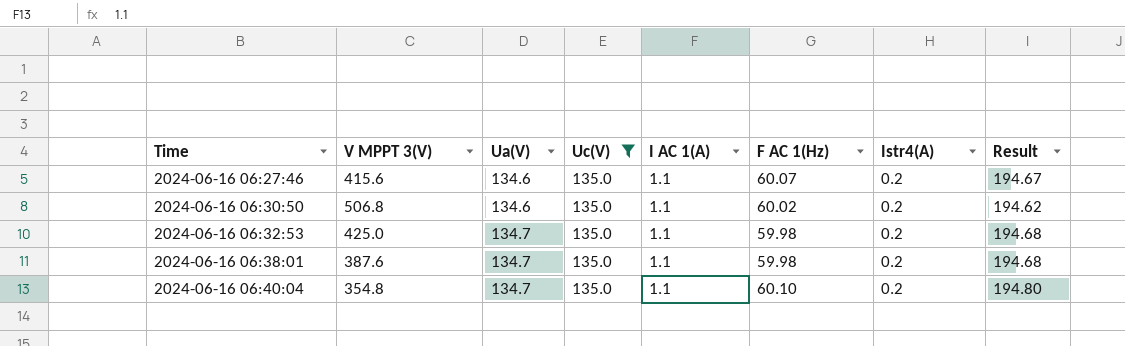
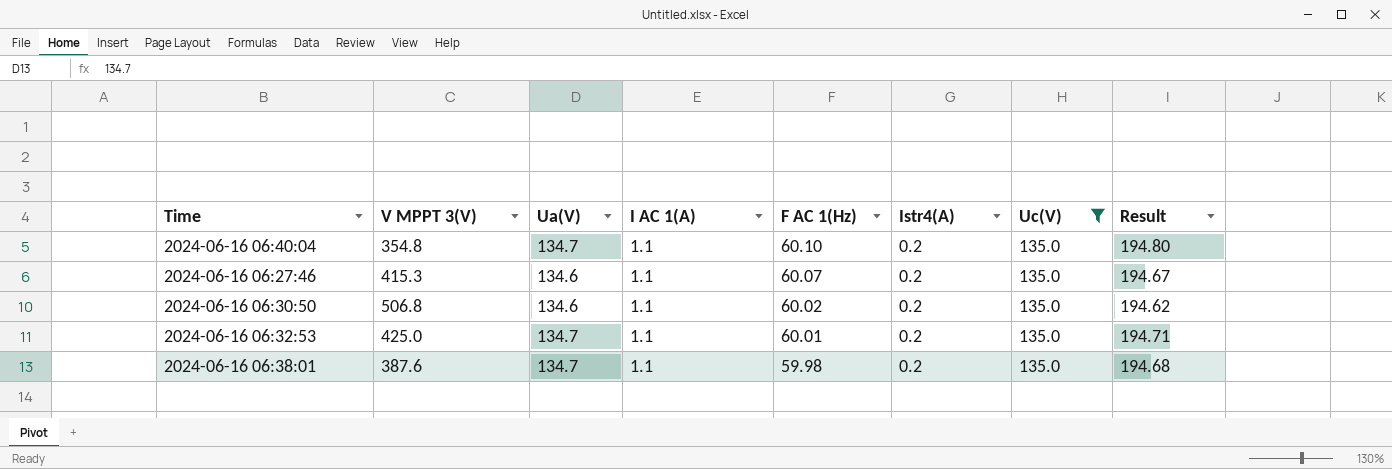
row order: Time ascending -> F AC 1(Hz) descending
column Uc(V) | position: 4 -> 7
2024-06-16 06:27:46 | V MPPT 3(V): 415.6 -> 415.3
2024-06-16 06:32:53 | F AC 1(Hz): 59.98 -> 60.01
2024-06-16 06:32:53 | Result: 194.68 -> 194.71

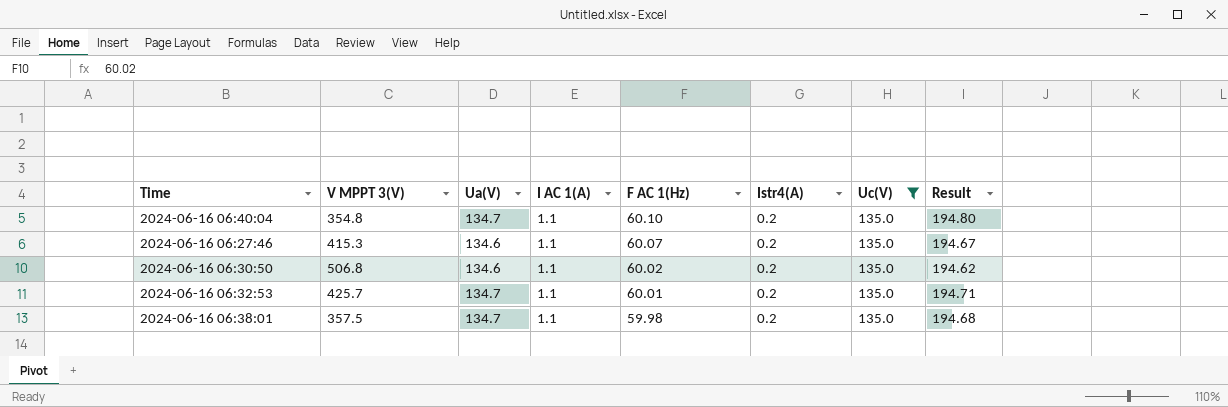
2024-06-16 06:32:53 | V MPPT 3(V): 425.0 -> 425.7
2024-06-16 06:38:01 | V MPPT 3(V): 387.6 -> 357.5

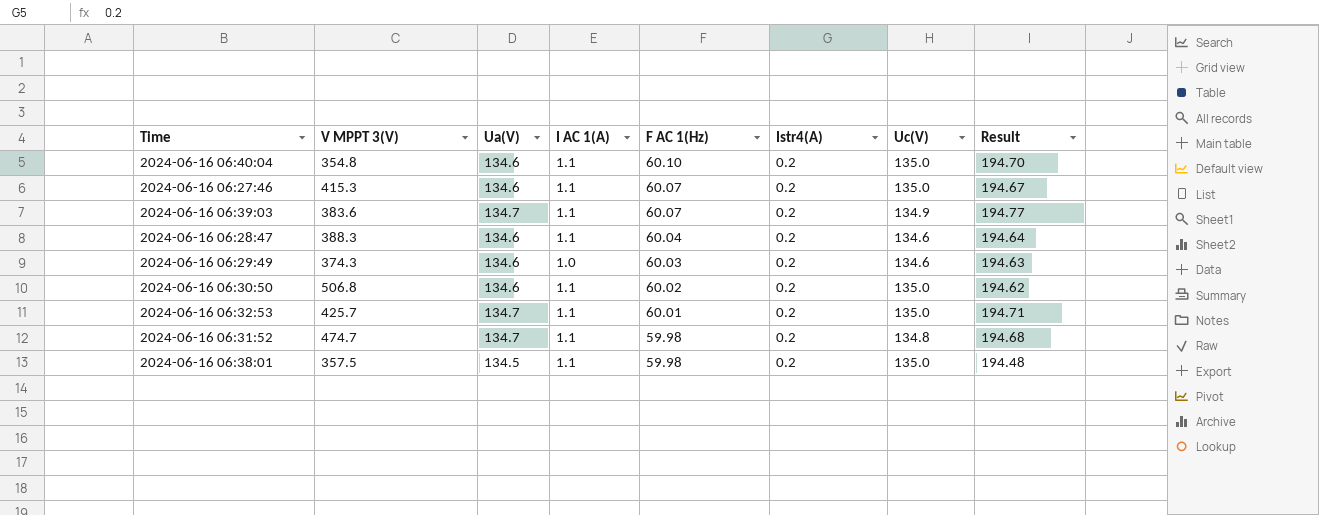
filter: Uc(V) = 135.0 -> none
2024-06-16 06:40:04 | Ua(V): 134.7 -> 134.6
2024-06-16 06:40:04 | Result: 194.80 -> 194.70
2024-06-16 06:38:01 | Ua(V): 134.7 -> 134.5
2024-06-16 06:38:01 | Result: 194.68 -> 194.48

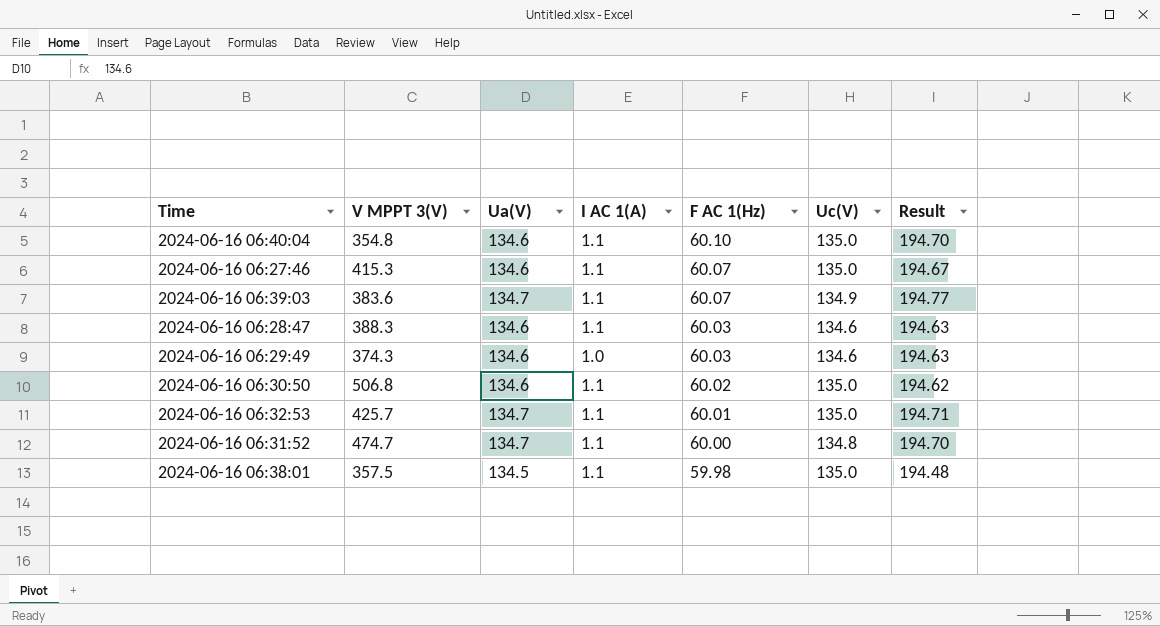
column Istr4(A) | position: 6 -> none
2024-06-16 06:28:47 | F AC 1(Hz): 60.04 -> 60.03
2024-06-16 06:28:47 | Result: 194.64 -> 194.63
2024-06-16 06:31:52 | F AC 1(Hz): 59.98 -> 60.00
2024-06-16 06:31:52 | Result: 194.68 -> 194.70

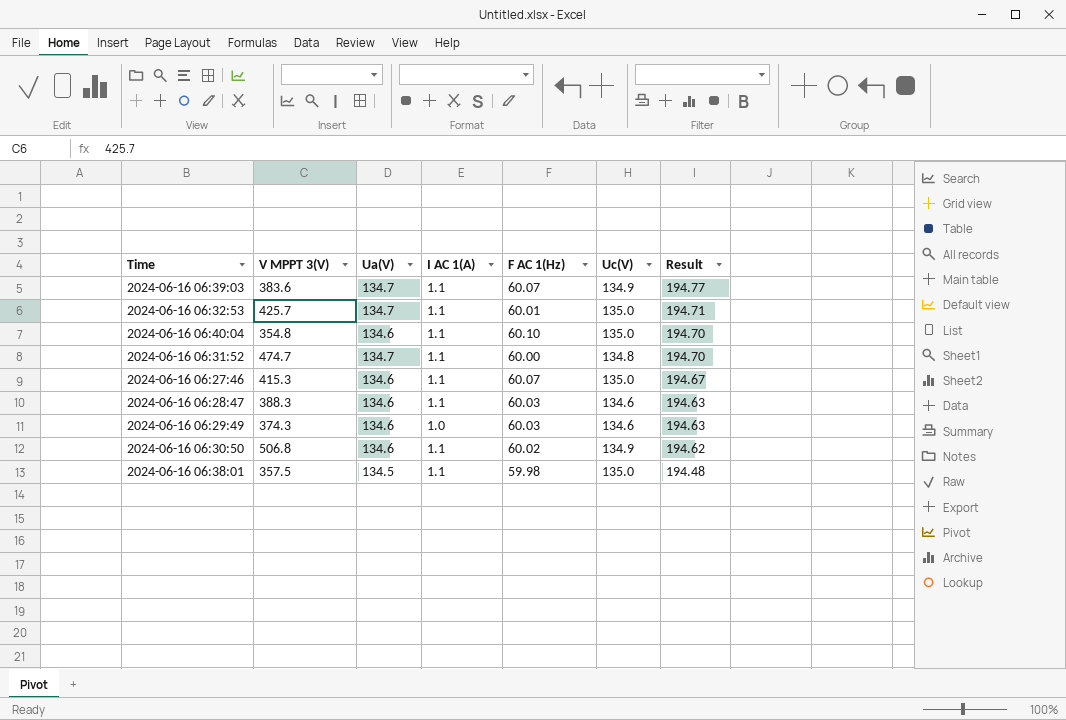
row order: F AC 1(Hz) descending -> Result descending
2024-06-16 06:30:50 | Uc(V): 135.0 -> 134.9

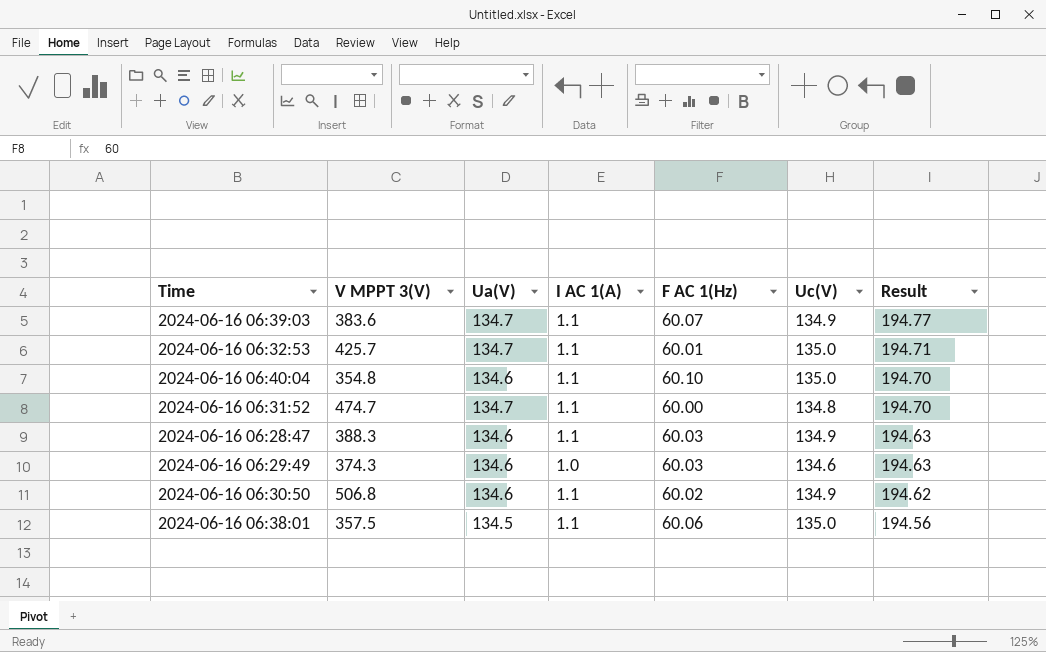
row 2024-06-16 06:27:46: 415.3 | 134.6 | 1.1 | 60.07 | 135.0 | 194.67 -> none
2024-06-16 06:28:47 | Uc(V): 134.6 -> 134.9
2024-06-16 06:38:01 | F AC 1(Hz): 59.98 -> 60.06
2024-06-16 06:38:01 | Result: 194.48 -> 194.56

